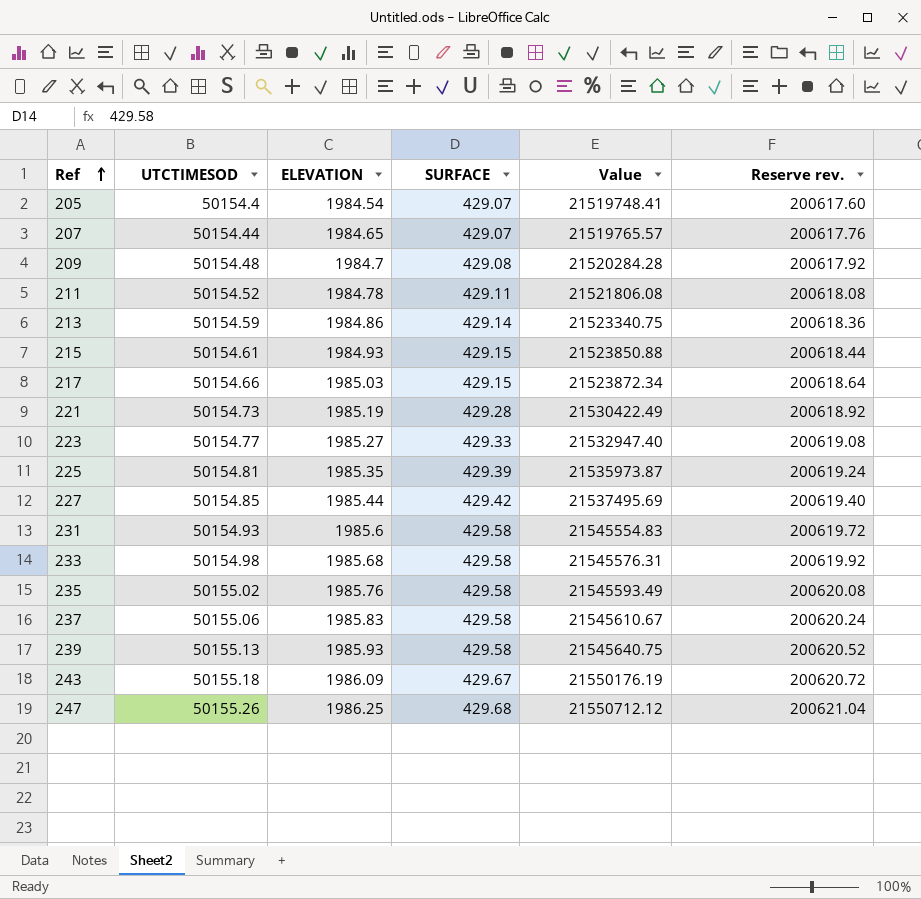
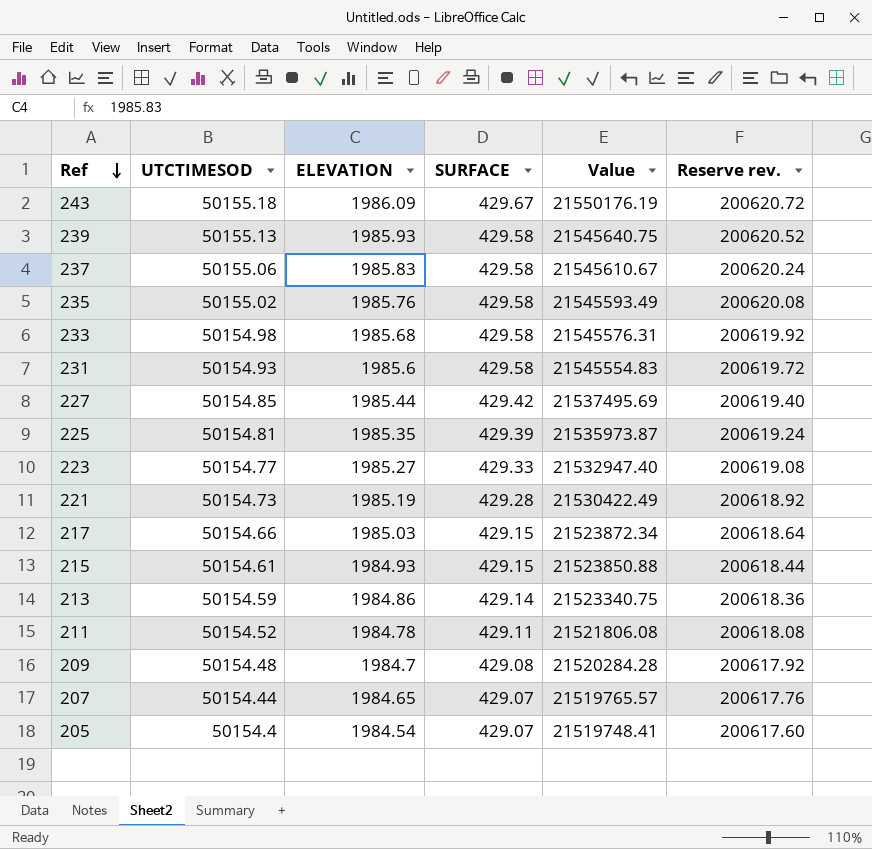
row order: Ref ascending -> Ref descending
row 247: 50155.26 | 1986.25 | 429.68 | 21550712.12 | 200621.04 -> none

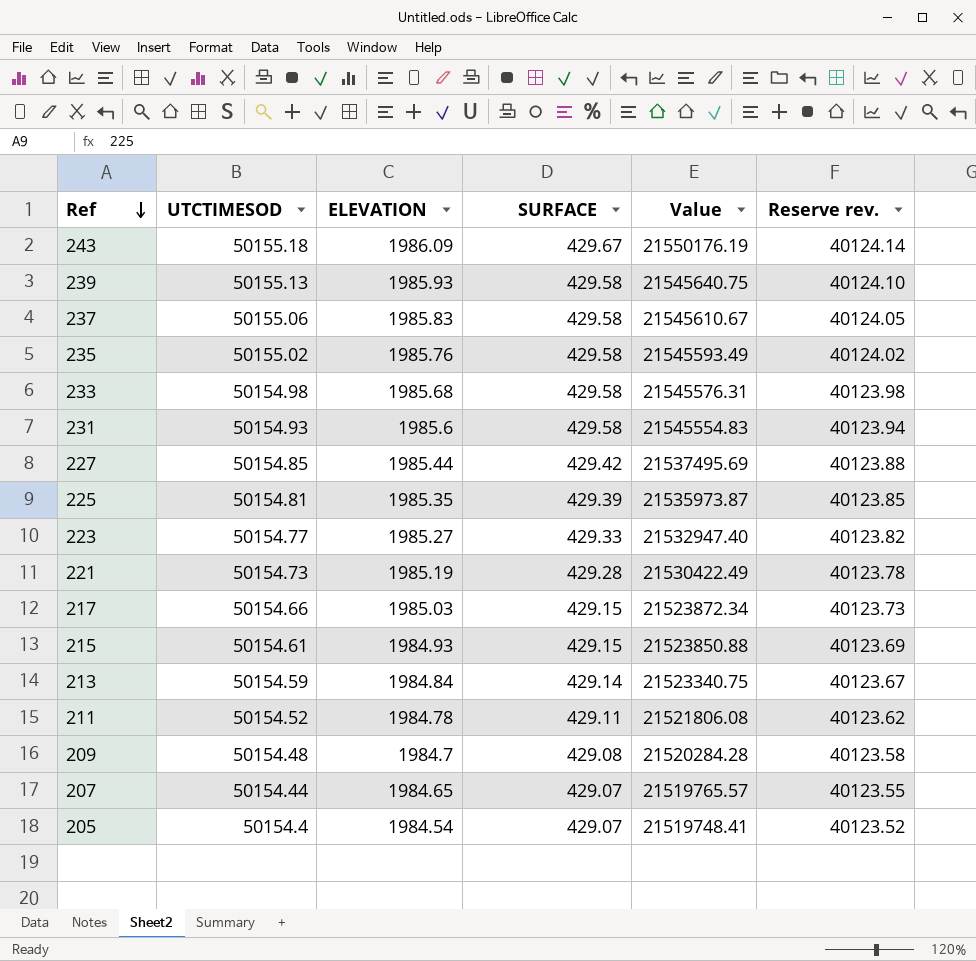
column Reserve rev. | formula: [UTCTIMESOD] * 4 -> [UTCTIMESOD] * 0.8
213 | ELEVATION: 1984.86 -> 1984.84

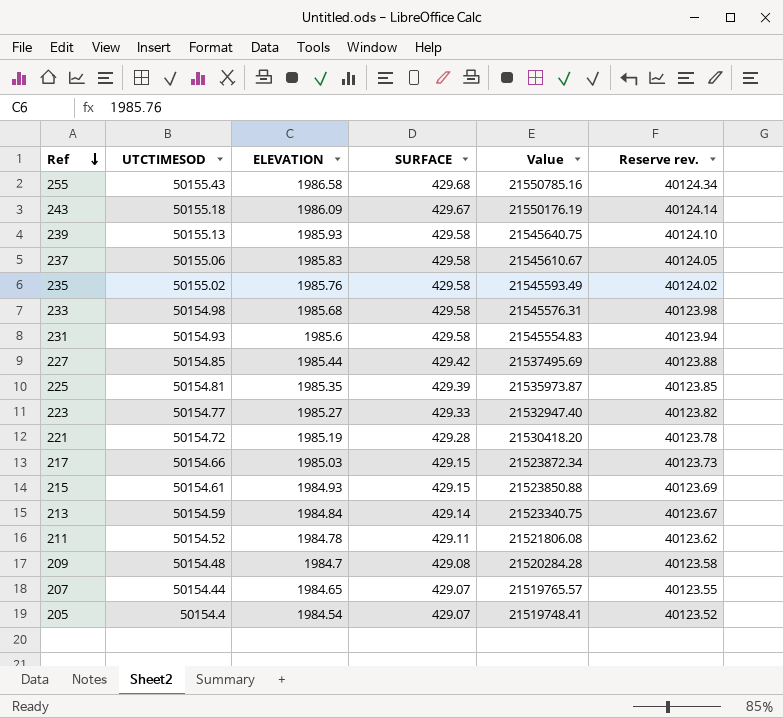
row 255: none -> 50155.43 | 1986.58 | 429.68 | 21550785.16 | 40124.34
221 | UTCTIMESOD: 50154.73 -> 50154.72
221 | Value: 21530422.49 -> 21530418.20

